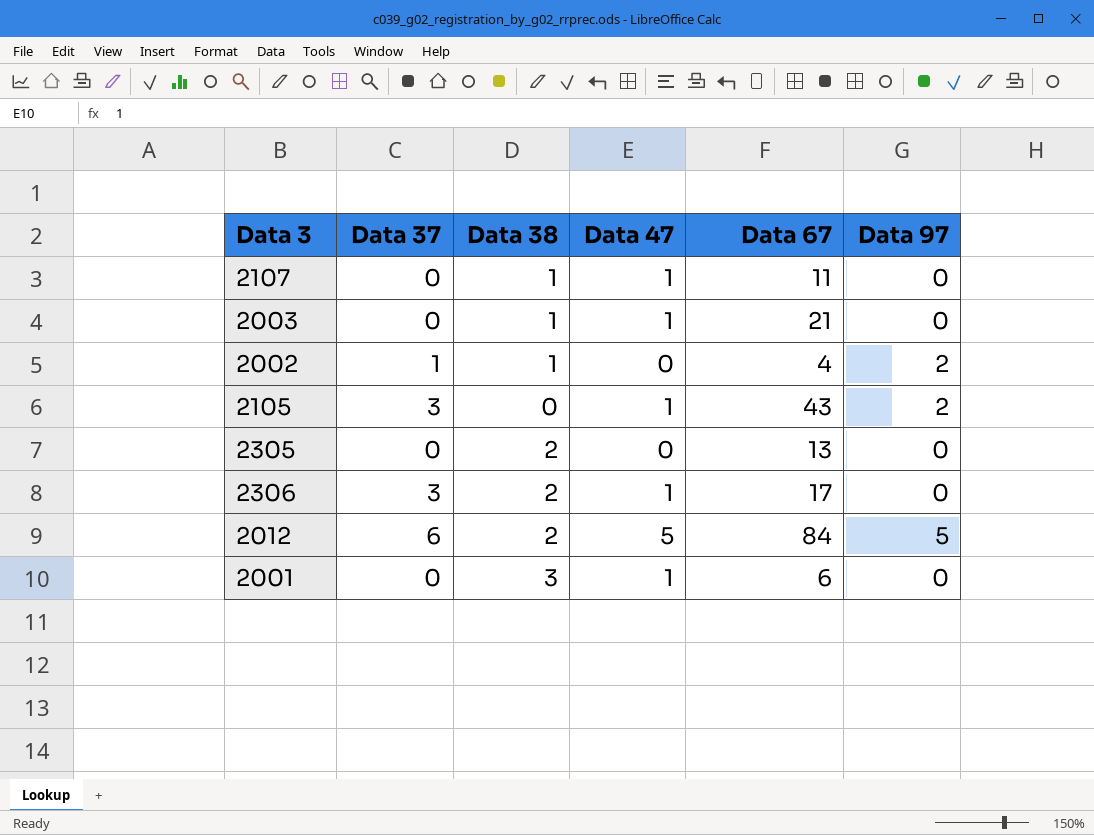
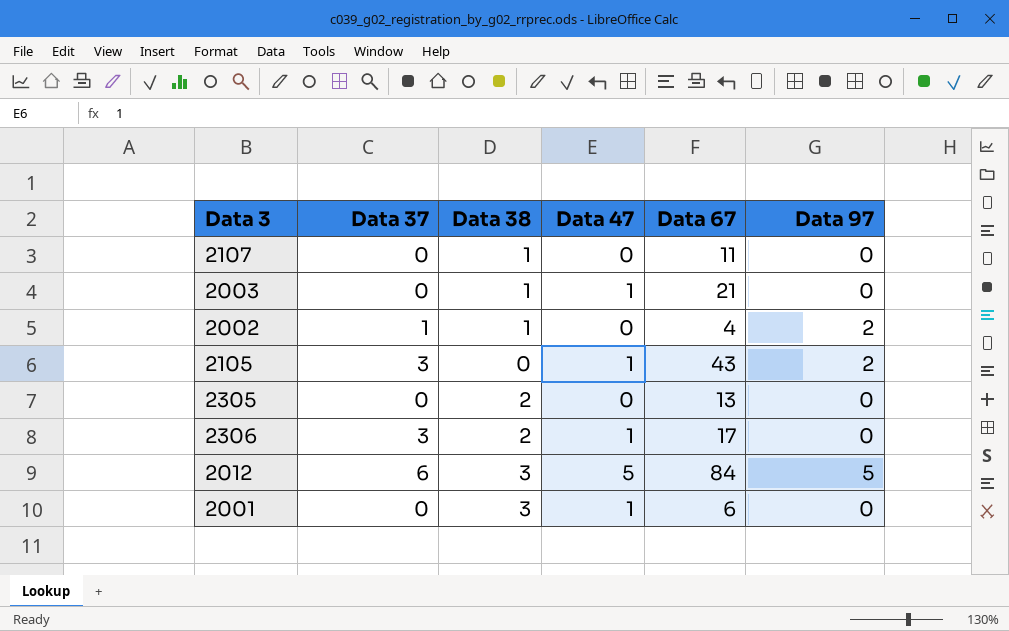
2107 | Data 47: 1 -> 0
2012 | Data 38: 2 -> 3

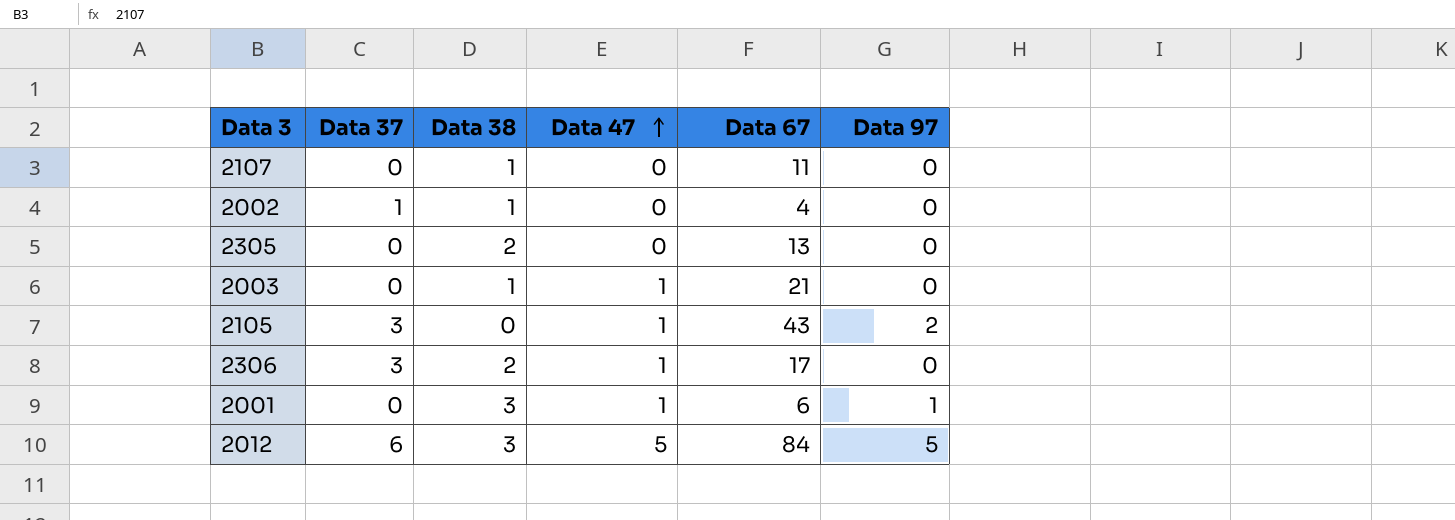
row order: none -> Data 47 ascending
2002 | Data 97: 2 -> 0
2001 | Data 97: 0 -> 1

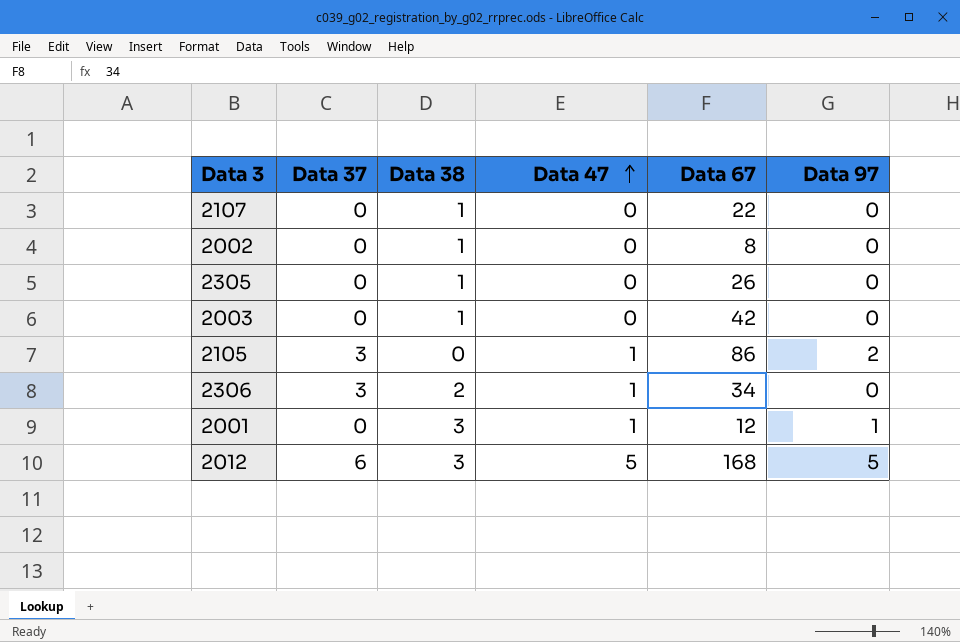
2107 | Data 67: 11 -> 22
2002 | Data 37: 1 -> 0
2002 | Data 67: 4 -> 8
2305 | Data 38: 2 -> 1
2305 | Data 67: 13 -> 26
2003 | Data 47: 1 -> 0
2003 | Data 67: 21 -> 42
2105 | Data 67: 43 -> 86
2306 | Data 67: 17 -> 34
2001 | Data 67: 6 -> 12
2012 | Data 67: 84 -> 168

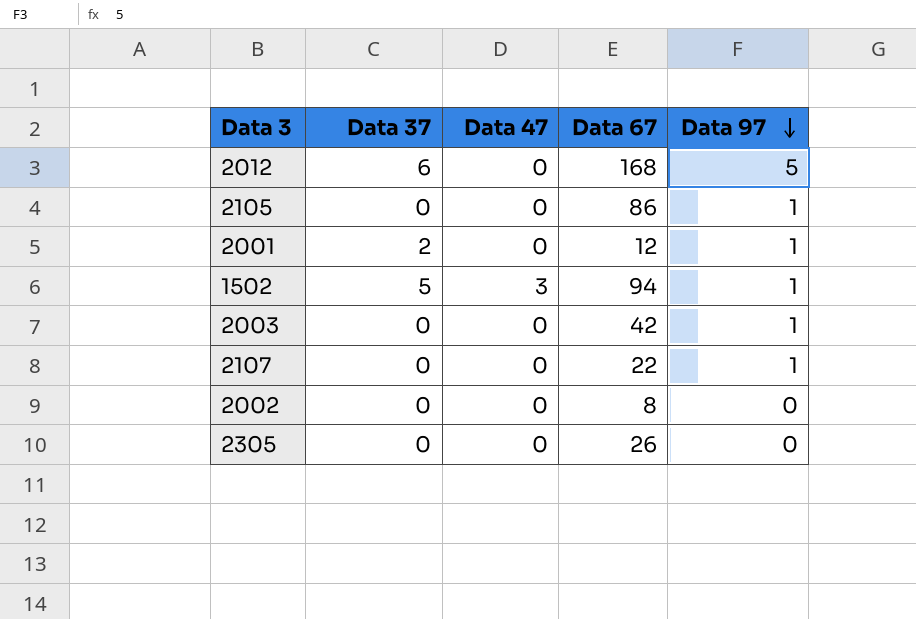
row order: Data 47 ascending -> Data 97 descending
column Data 38 | position: 3 -> none
row 2306: 3 | 2 | 1 | 34 | 0 -> none
2012 | Data 47: 5 -> 0
2105 | Data 37: 3 -> 0
2105 | Data 47: 1 -> 0
2105 | Data 97: 2 -> 1
2001 | Data 37: 0 -> 2
2001 | Data 47: 1 -> 0
row 1502: none -> 5 | 3 | 94 | 1
2003 | Data 97: 0 -> 1
2107 | Data 97: 0 -> 1

